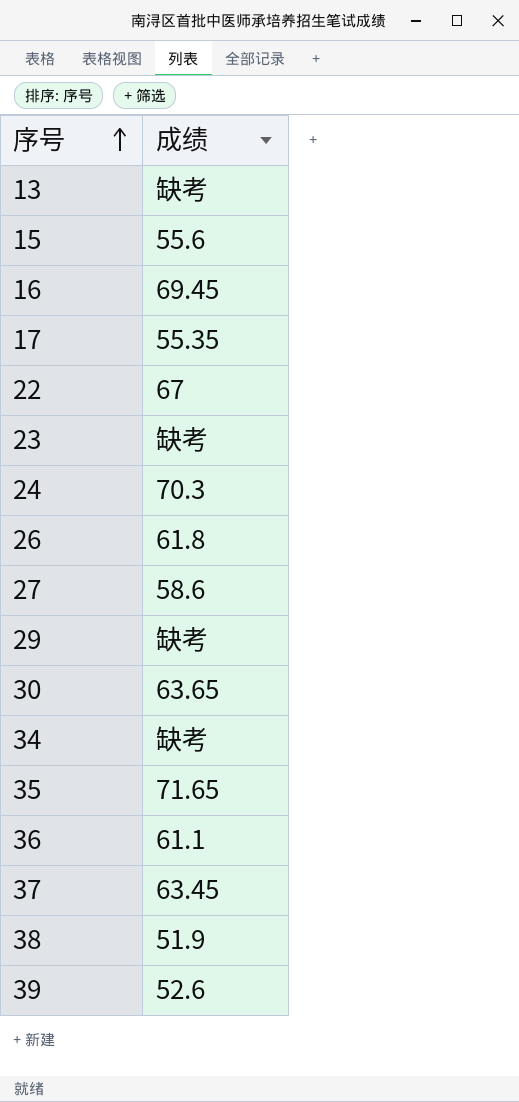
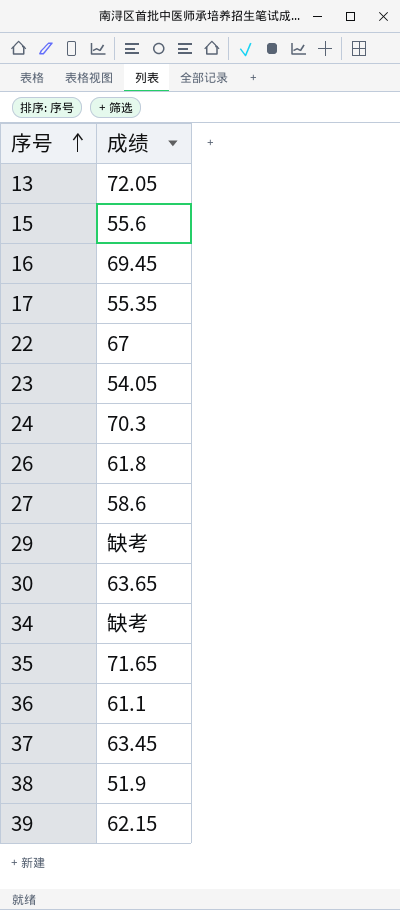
13 | 成绩: 缺考 -> 72.05
23 | 成绩: 缺考 -> 54.05
39 | 成绩: 52.6 -> 62.15

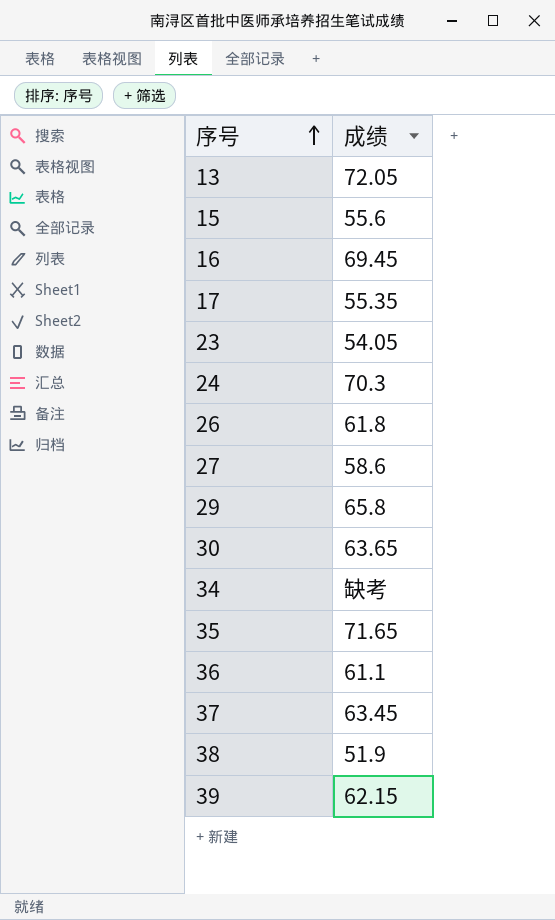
row 22: 67 -> none
29 | 成绩: 缺考 -> 65.8

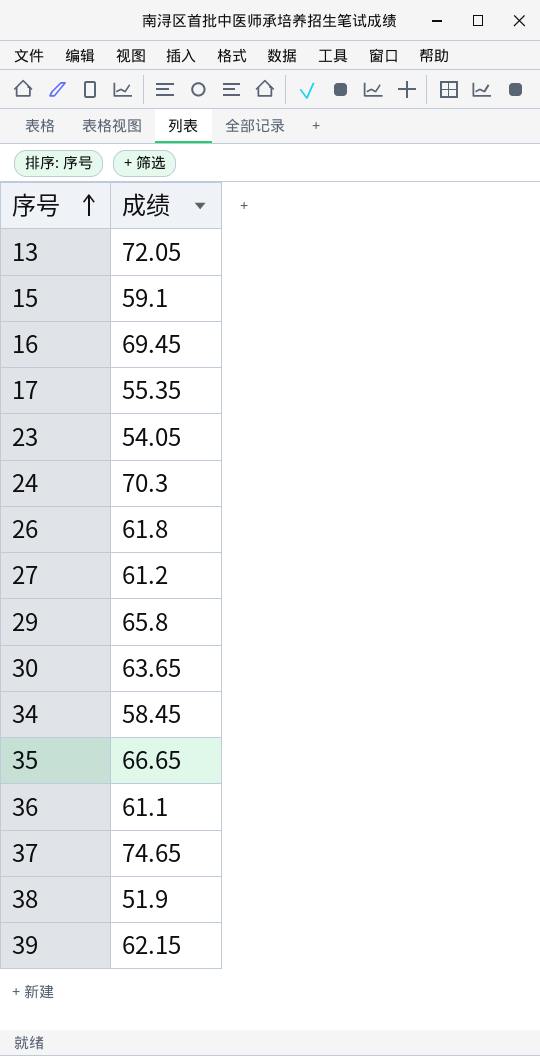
15 | 成绩: 55.6 -> 59.1
27 | 成绩: 58.6 -> 61.2
34 | 成绩: 缺考 -> 58.45
35 | 成绩: 71.65 -> 66.65
37 | 成绩: 63.45 -> 74.65

